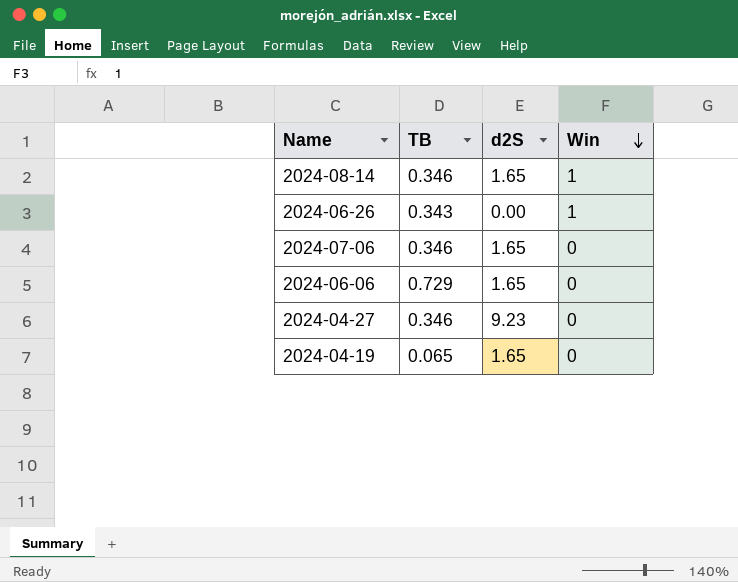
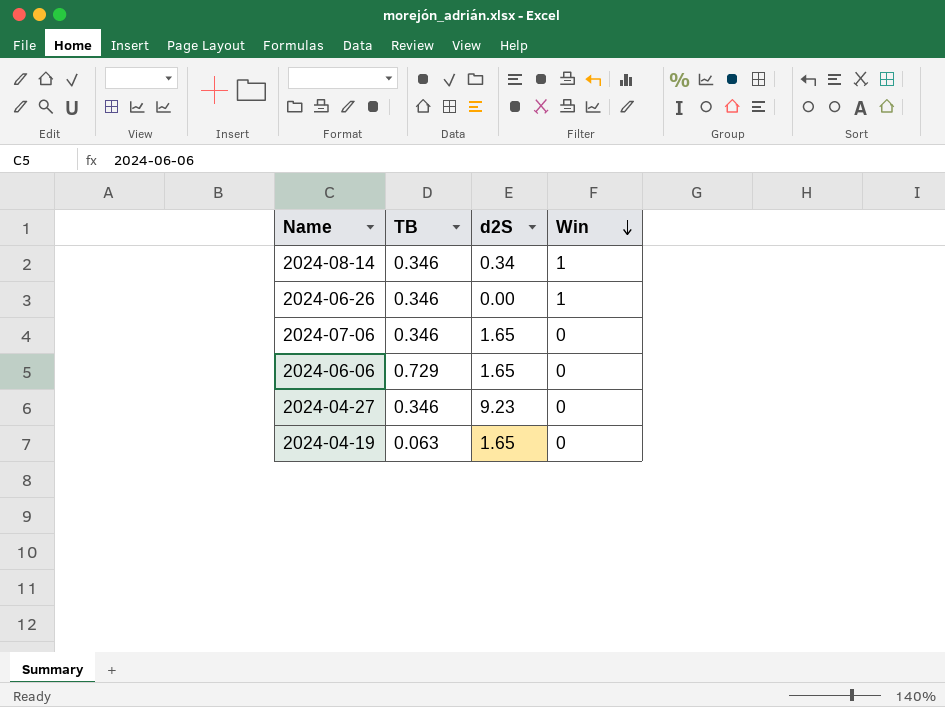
2024-08-14 | d2S: 1.65 -> 0.34
2024-06-26 | TB: 0.343 -> 0.346
2024-04-19 | TB: 0.065 -> 0.063

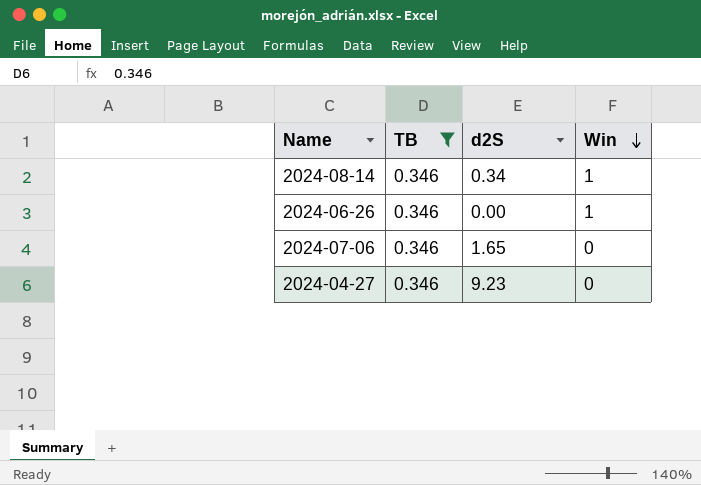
filter: none -> TB = 0.346

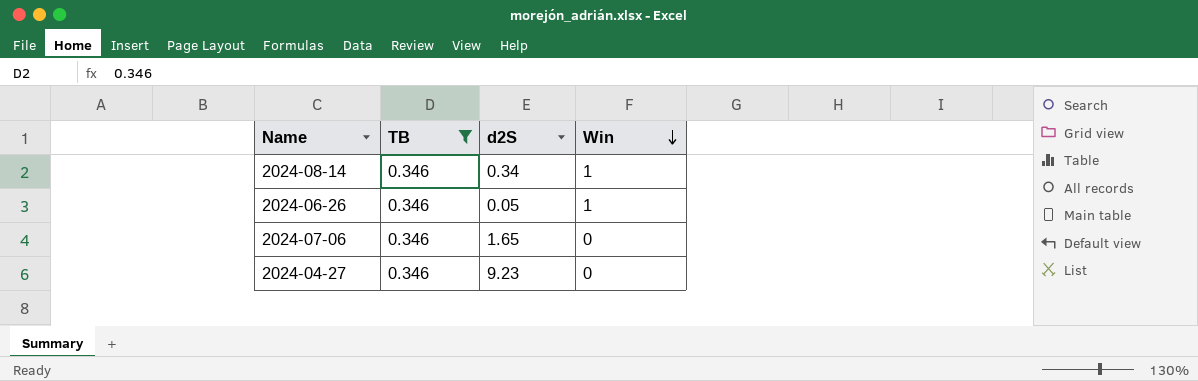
2024-06-26 | d2S: 0.00 -> 0.05

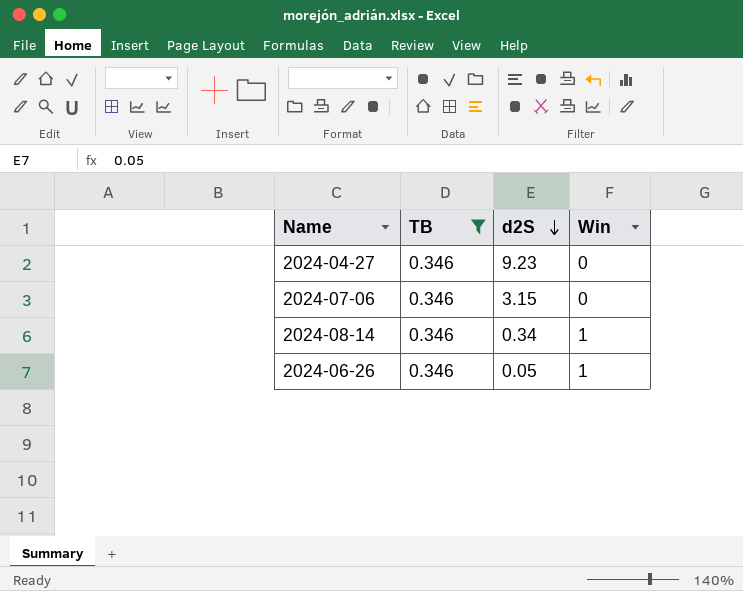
row order: Win descending -> d2S descending
2024-07-06 | d2S: 1.65 -> 3.15

